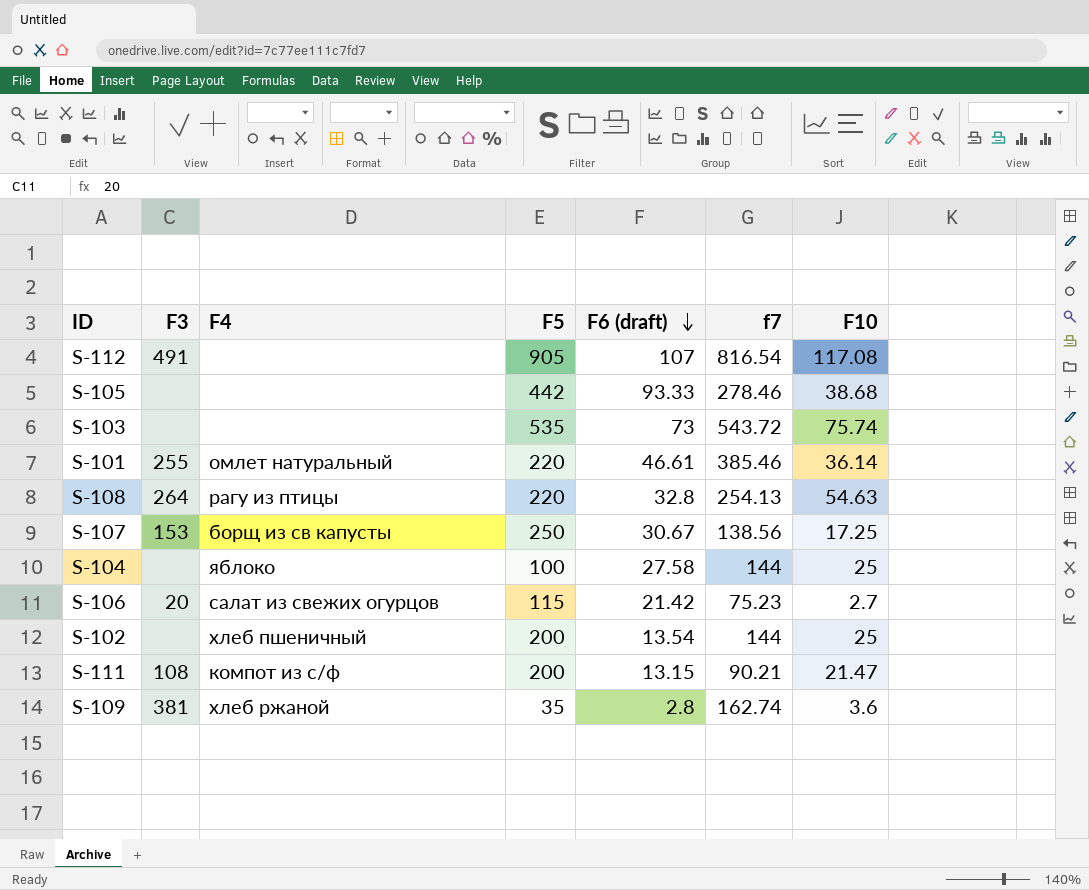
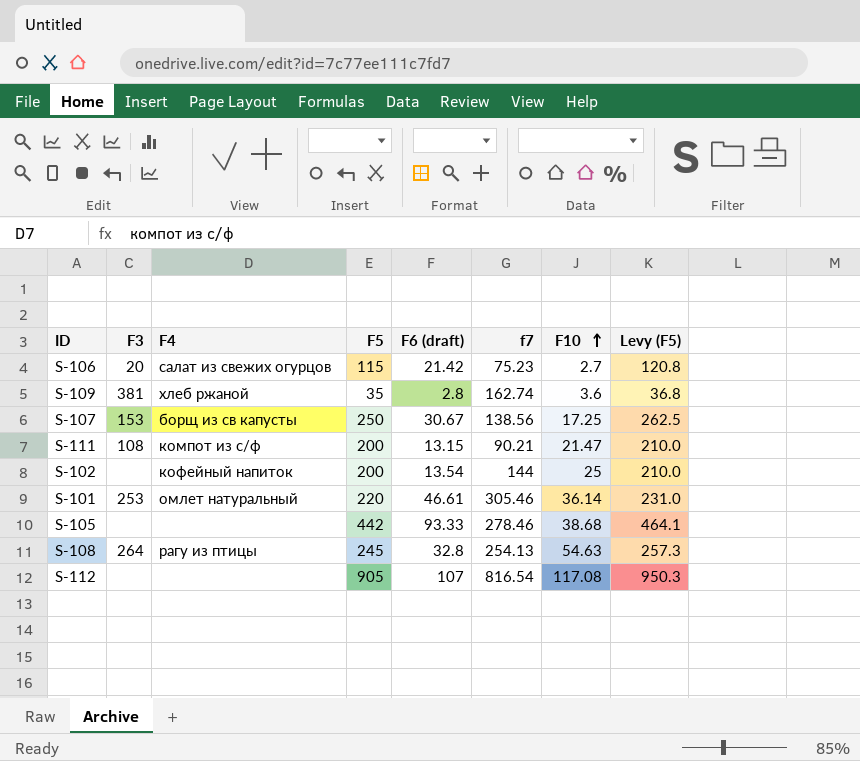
row order: F6 (draft) descending -> F10 ascending
column Levy (F5) | formula: none -> [F5] * 1.05
row S-103: none | none | 535 | 73 | 543.72 | 75.74 -> none
row S-104: none | яблоко | 100 | 27.58 | 144 | 25 -> none
S-102 | F4: хлеб пшеничный -> кофейный напиток
S-101 | F3: 255 -> 253
S-101 | f7: 385.46 -> 305.46
S-108 | F5: 220 -> 245
S-112 | F3: 491 -> none

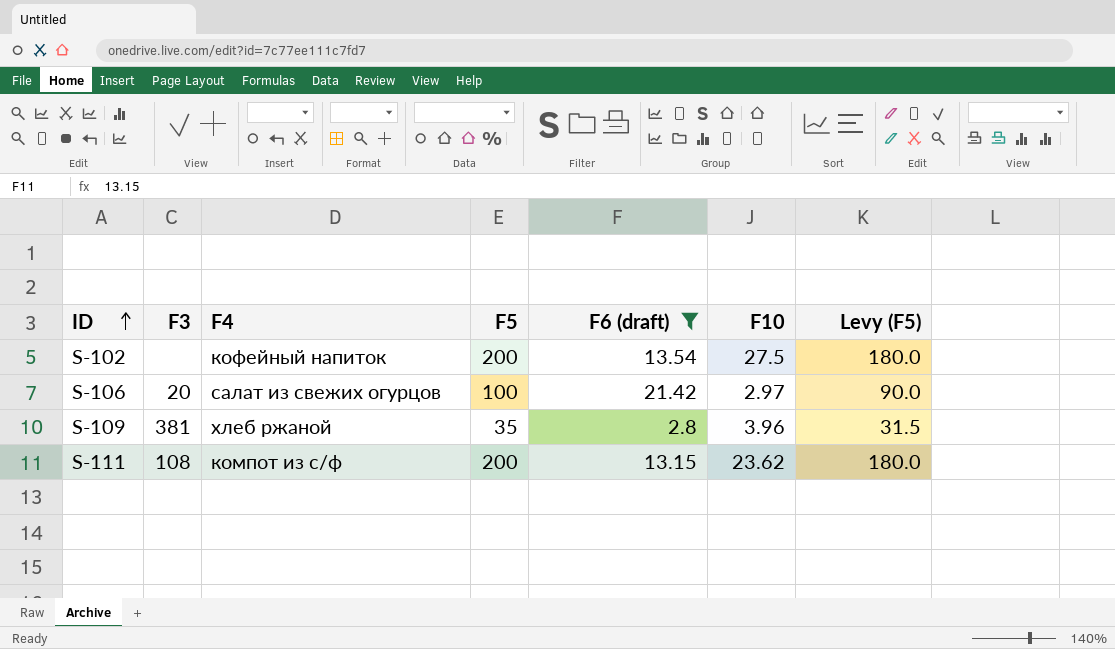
filter: none -> F6 (draft) <= 21.42
row order: F10 ascending -> ID ascending
column f7 | position: 6 -> none
column Levy (F5) | formula: [F5] * 1.05 -> [F5] * 0.9
S-102 | F10: 25 -> 27.5
S-106 | F5: 115 -> 100
S-106 | F10: 2.7 -> 2.97
S-109 | F10: 3.6 -> 3.96
S-111 | F10: 21.47 -> 23.62

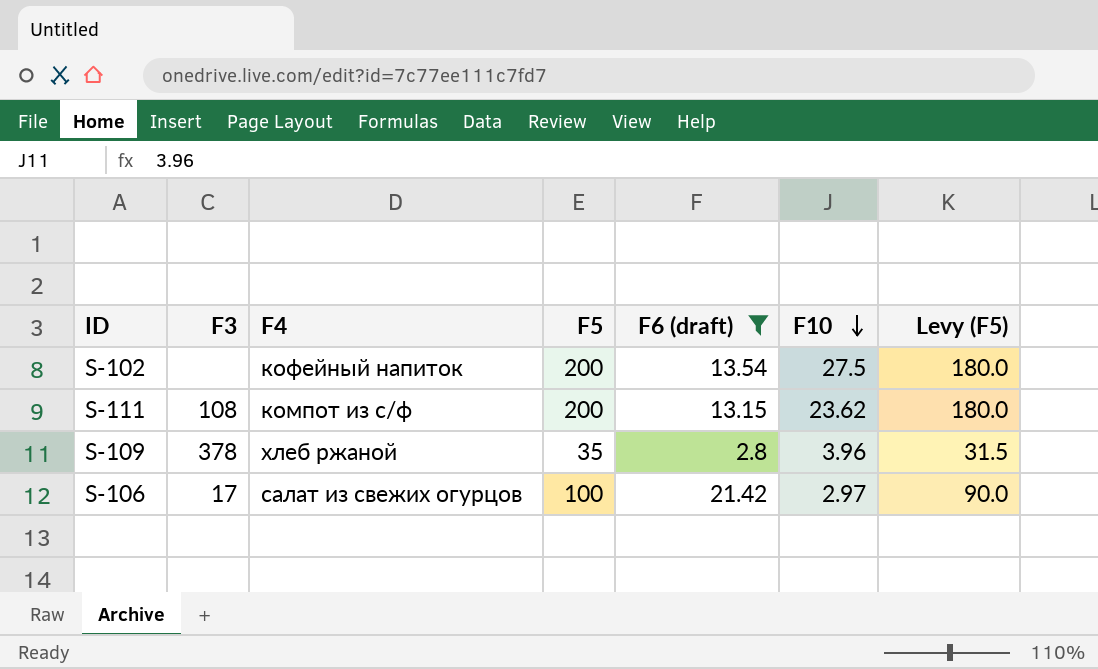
row order: ID ascending -> F10 descending
S-109 | F3: 381 -> 378
S-106 | F3: 20 -> 17

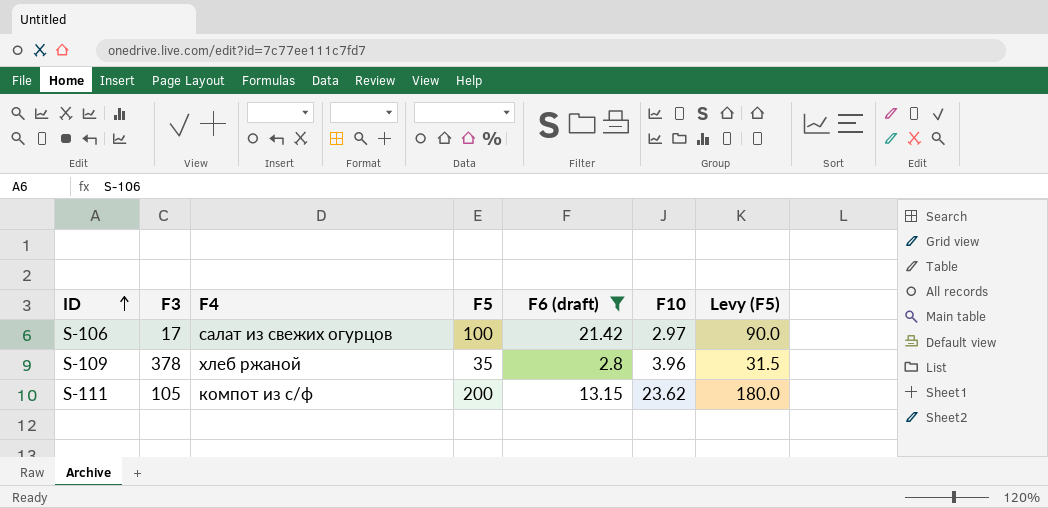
row order: F10 descending -> ID ascending
row S-102: none | кофейный напиток | 200 | 13.54 | 27.5 | 180.0 -> none
S-111 | F3: 108 -> 105

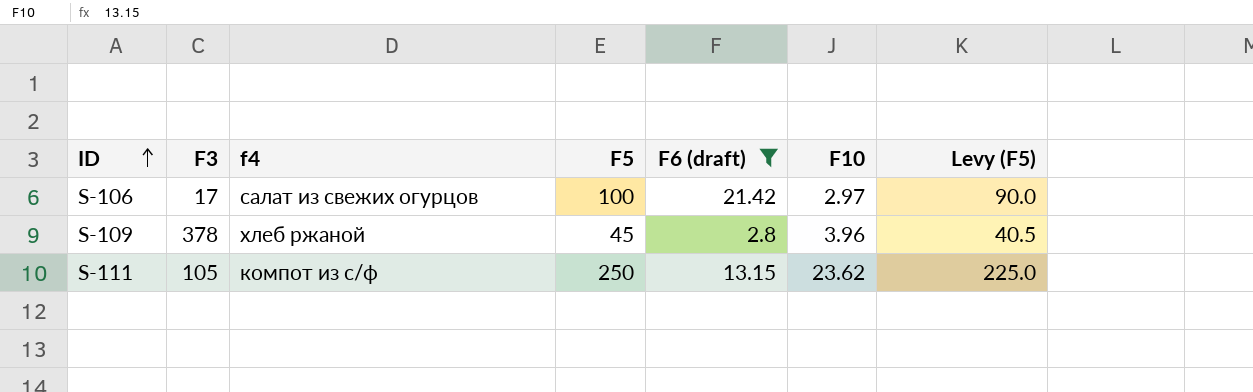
column name: F4 -> f4
S-109 | F5: 35 -> 45
S-109 | Levy (F5): 31.5 -> 40.5
S-111 | F5: 200 -> 250
S-111 | Levy (F5): 180.0 -> 225.0

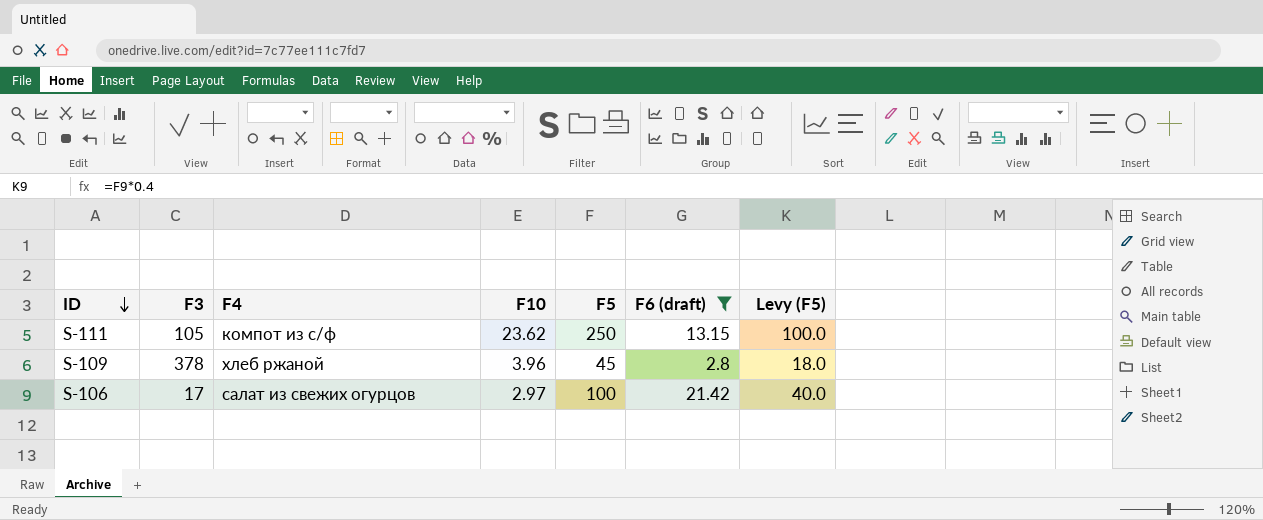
row order: ID ascending -> ID descending
column name: f4 -> F4
column F10 | position: 6 -> 4
column Levy (F5) | formula: [F5] * 0.9 -> [F5] * 0.4

